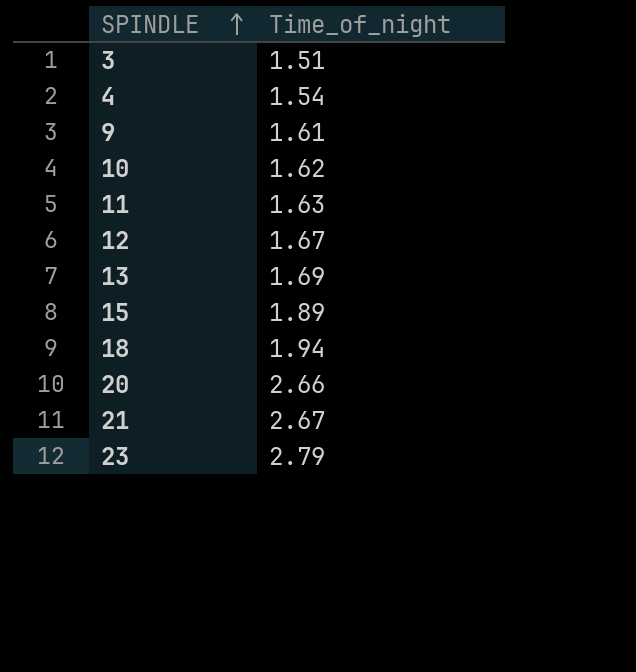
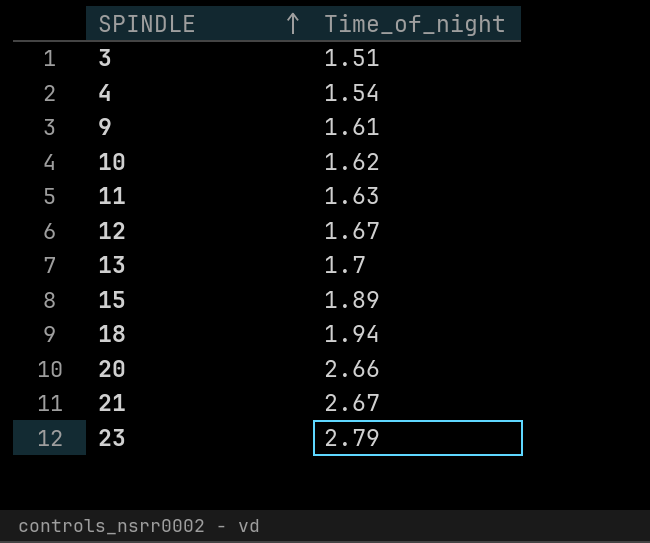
13 | Time_of_night: 1.69 -> 1.7

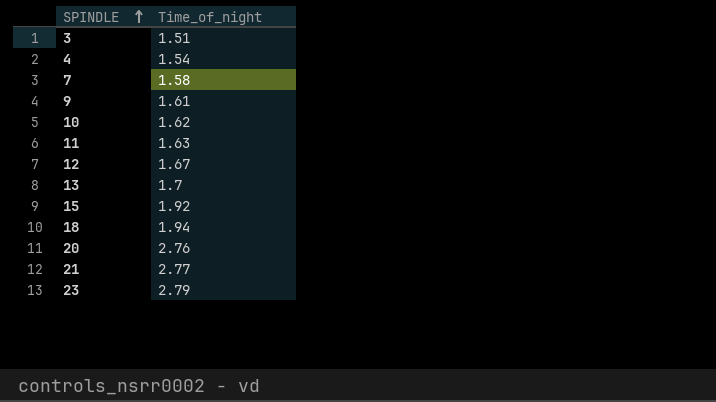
row 7: none -> 1.58
15 | Time_of_night: 1.89 -> 1.92
20 | Time_of_night: 2.66 -> 2.76
21 | Time_of_night: 2.67 -> 2.77

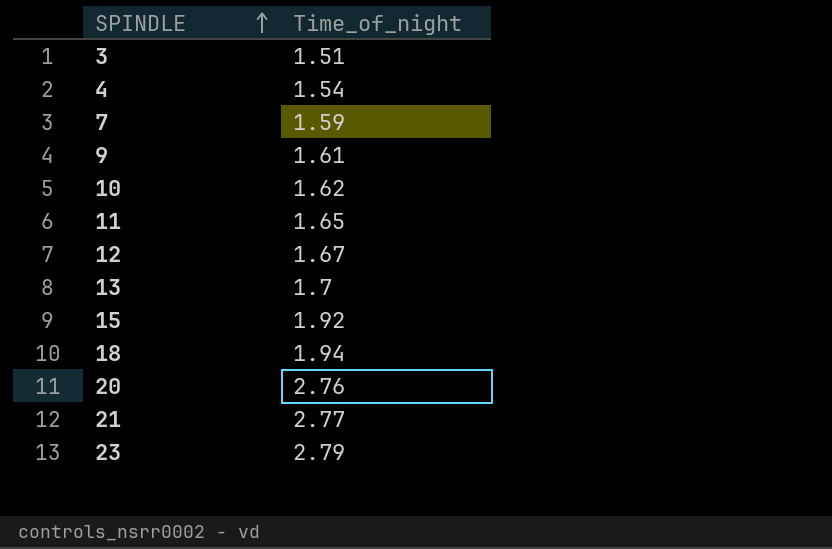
7 | Time_of_night: 1.58 -> 1.59
11 | Time_of_night: 1.63 -> 1.65

